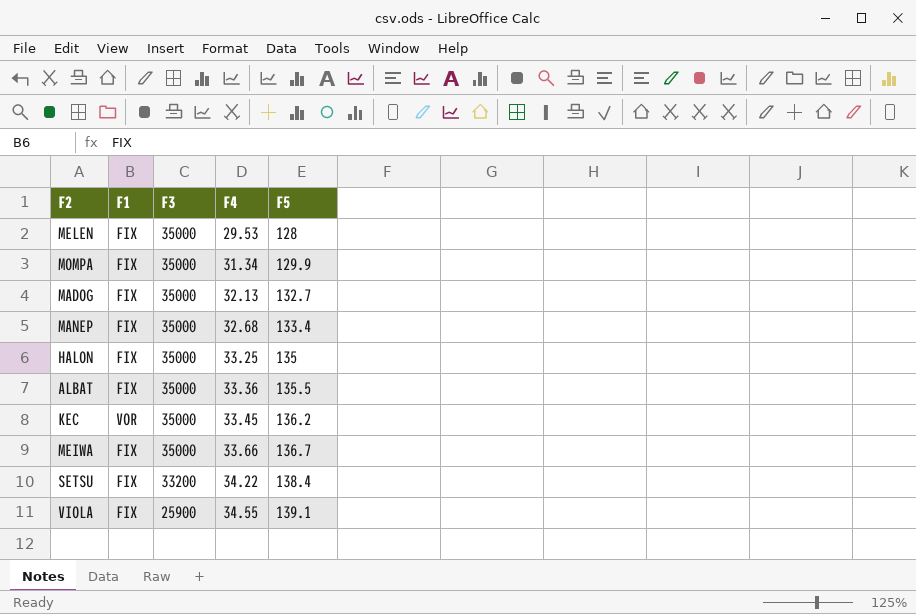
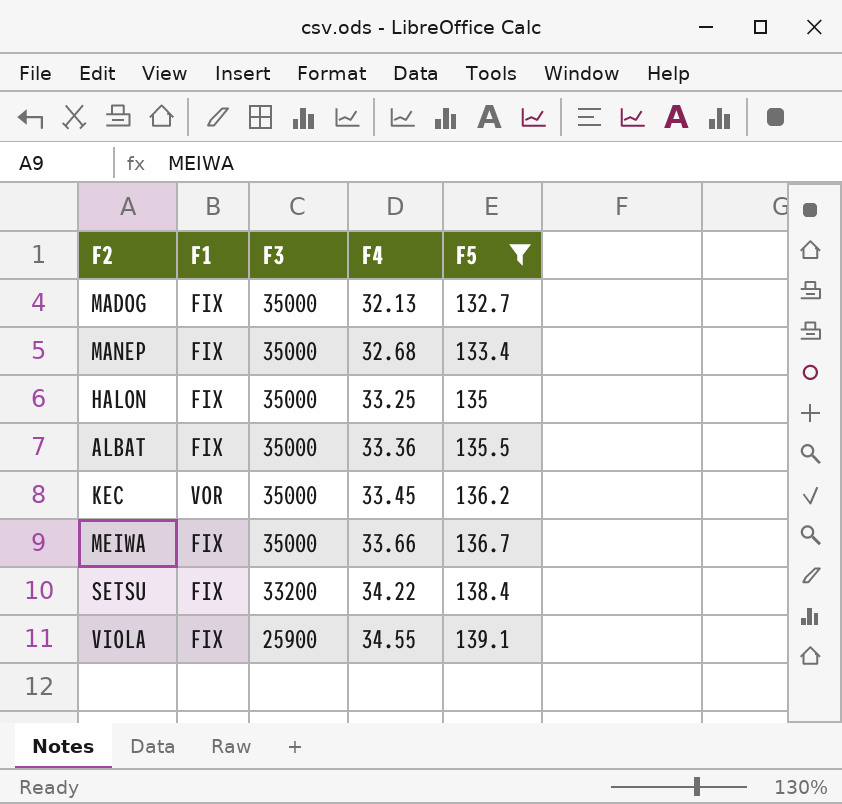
filter: none -> F5 >= 132.7

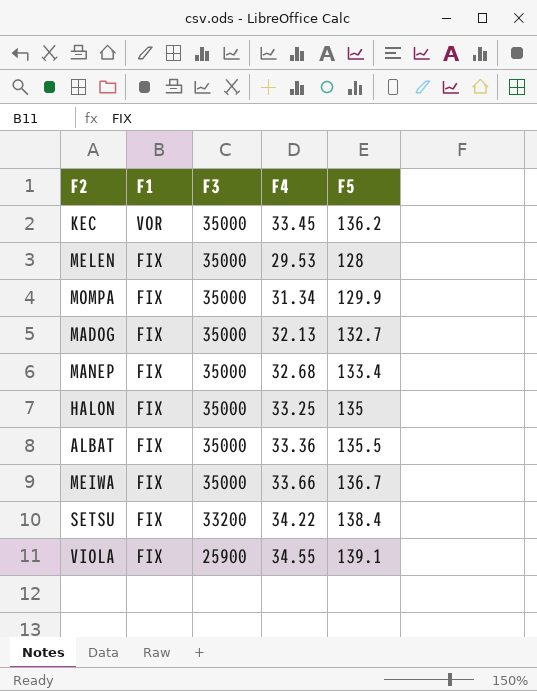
filter: F5 >= 132.7 -> none
row order: F3 descending -> F1 descending

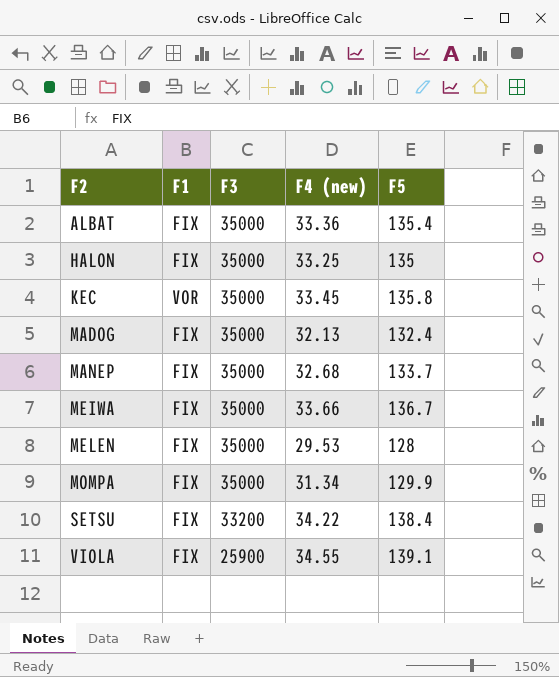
row order: F1 descending -> F2 ascending
column name: F4 -> F4 (new)
ALBAT | F5: 135.5 -> 135.4
KEC | F5: 136.2 -> 135.8
MADOG | F5: 132.7 -> 132.4
MANEP | F5: 133.4 -> 133.7

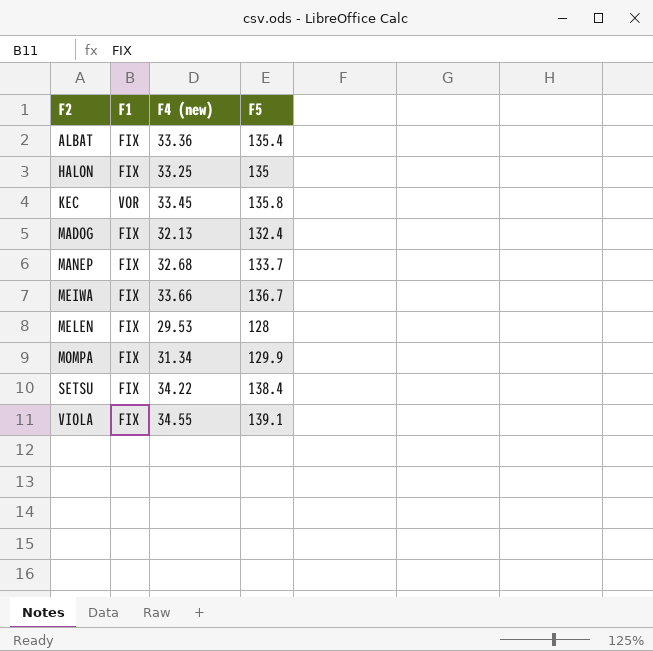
column F3 | position: 3 -> none

